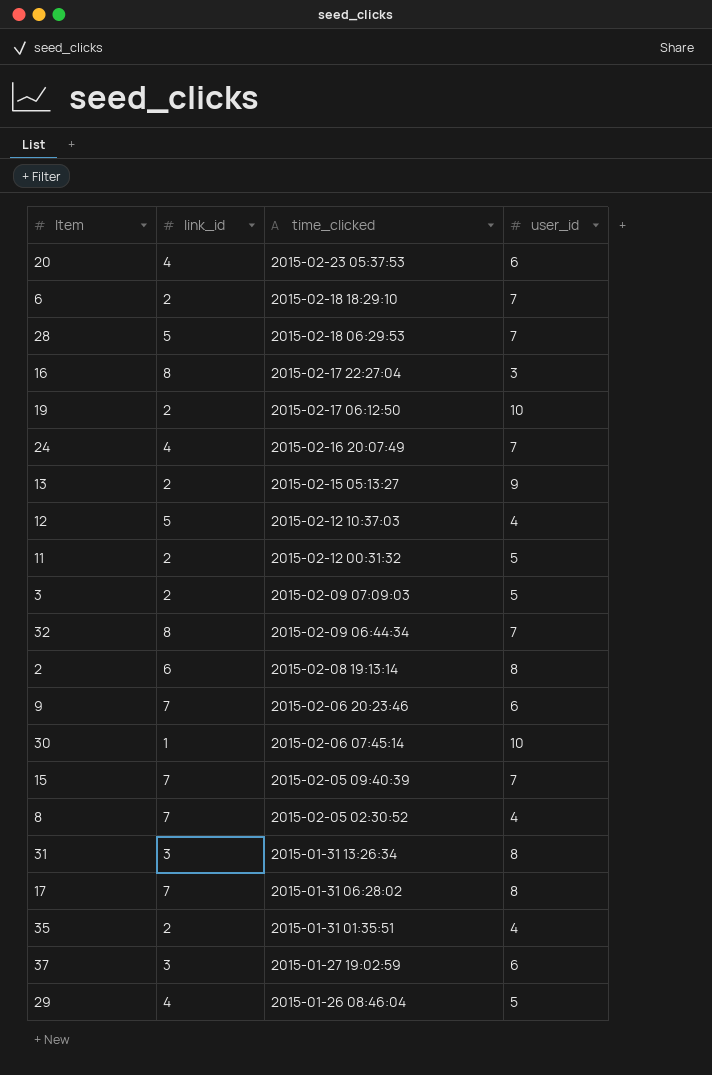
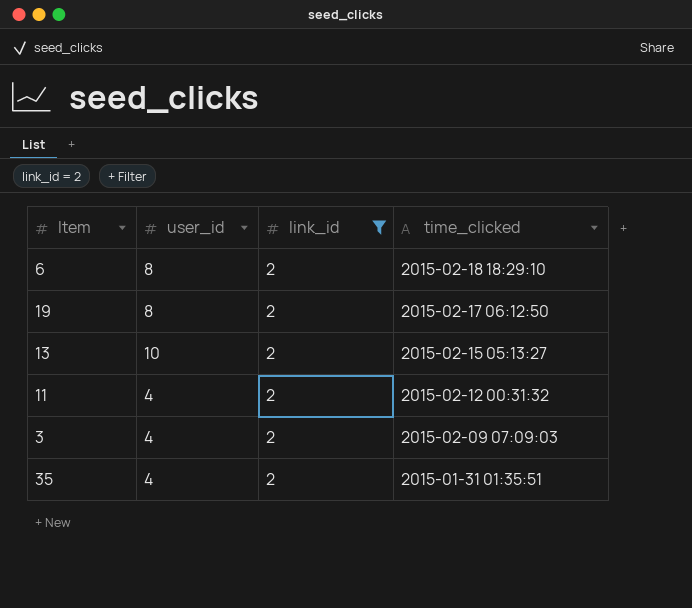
filter: none -> link_id = 2
column user_id | position: 4 -> 2
6 | user_id: 7 -> 8
19 | user_id: 10 -> 8
13 | user_id: 9 -> 10
11 | user_id: 5 -> 4
3 | user_id: 5 -> 4

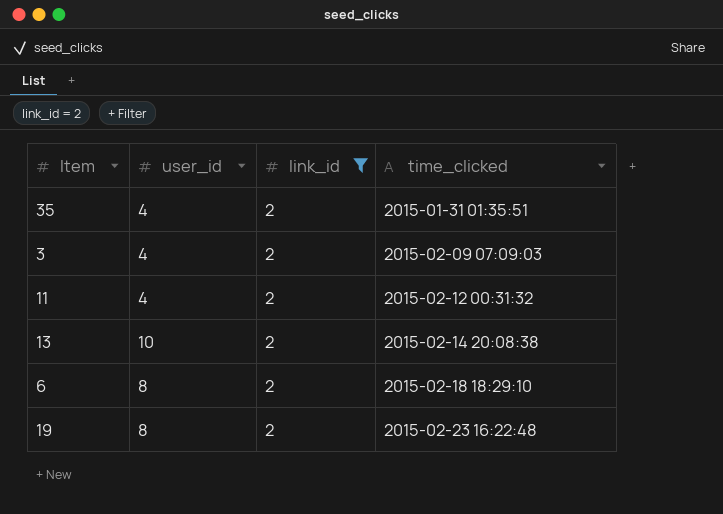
row order: time_clicked descending -> time_clicked ascending
13 | time_clicked: 2015-02-15 05:13:27 -> 2015-02-14 20:08:38
19 | time_clicked: 2015-02-17 06:12:50 -> 2015-02-23 16:22:48

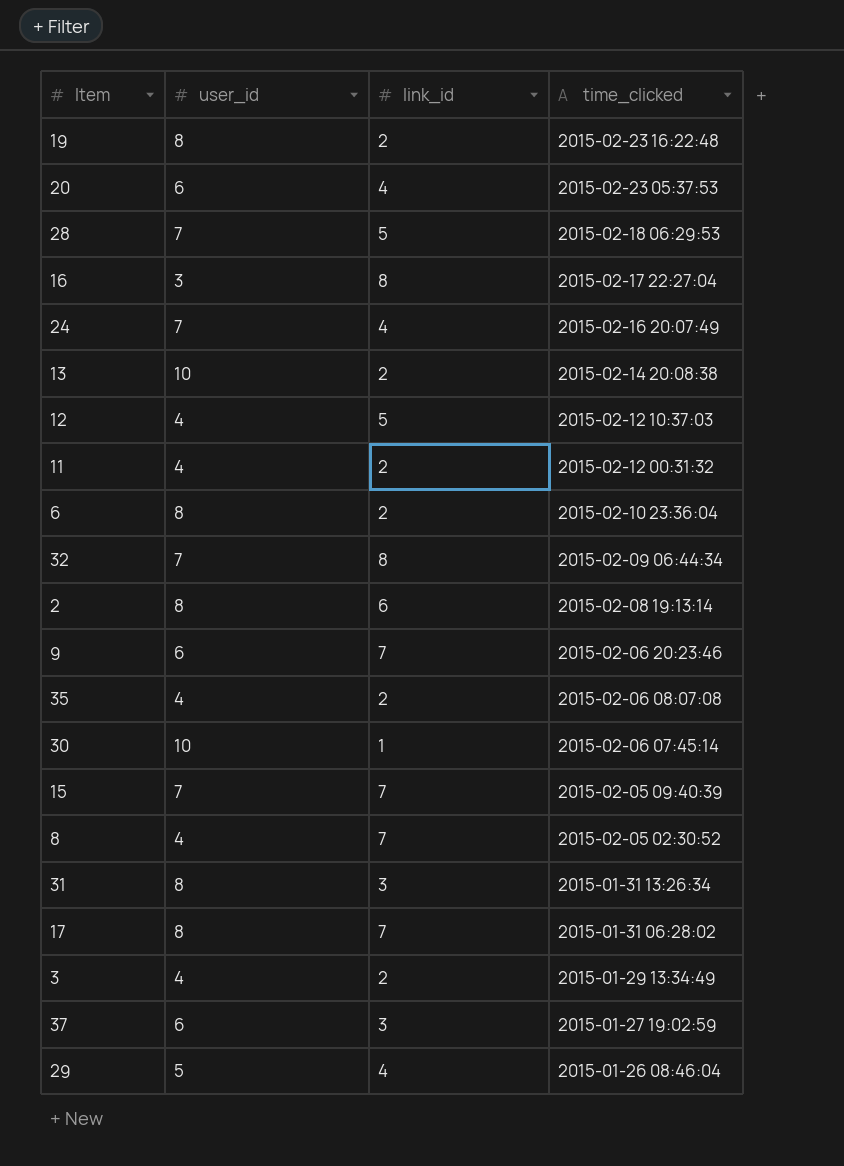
filter: link_id = 2 -> none
row order: time_clicked ascending -> time_clicked descending
6 | time_clicked: 2015-02-18 18:29:10 -> 2015-02-10 23:36:04
35 | time_clicked: 2015-01-31 01:35:51 -> 2015-02-06 08:07:08
3 | time_clicked: 2015-02-09 07:09:03 -> 2015-01-29 13:34:49

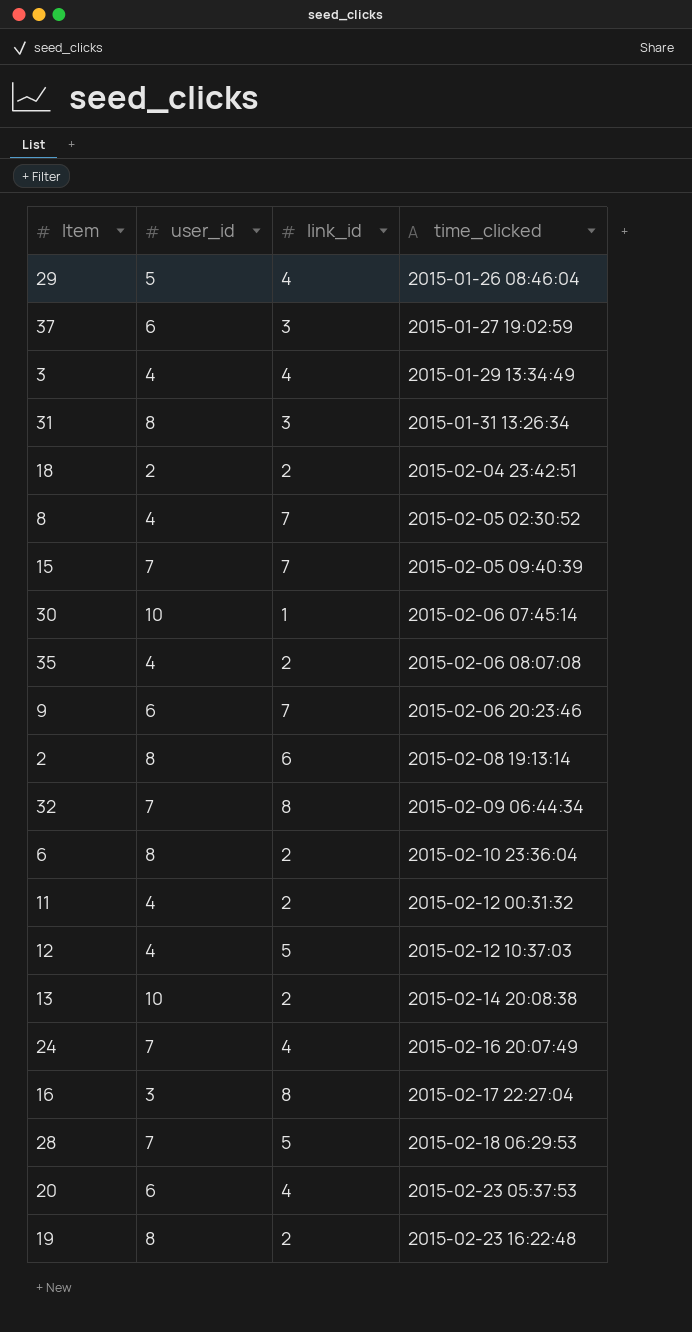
row order: time_clicked descending -> time_clicked ascending
row 17: 8 | 7 | 2015-01-31 06:28:02 -> none
3 | link_id: 2 -> 4
row 18: none -> 2 | 2 | 2015-02-04 23:42:51

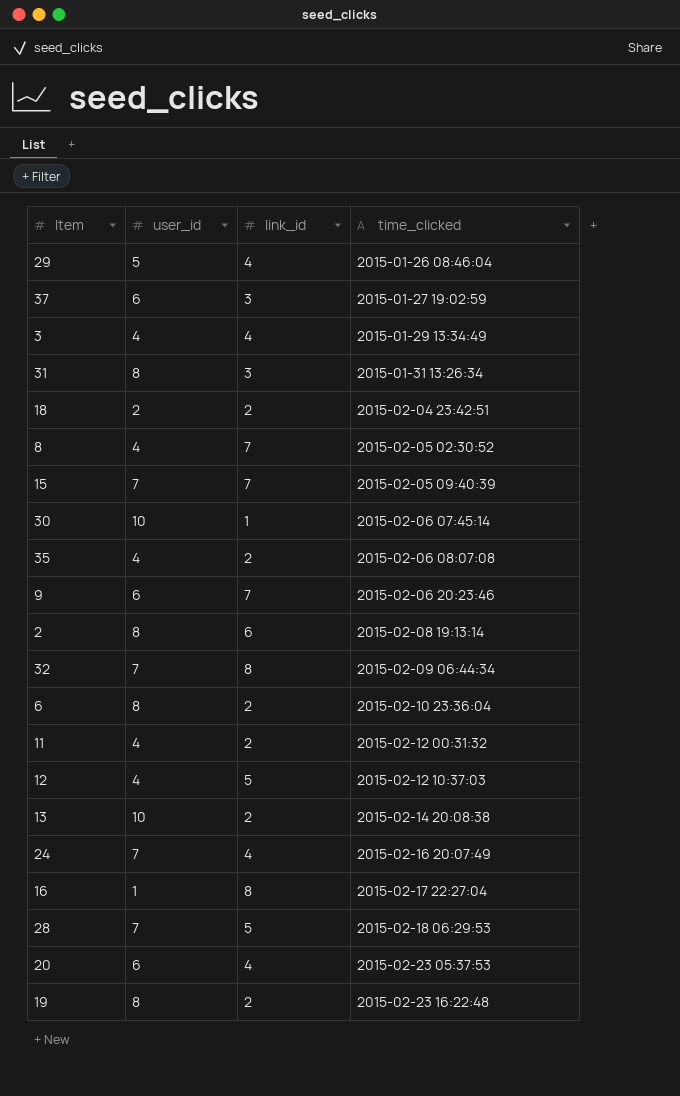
16 | user_id: 3 -> 1

